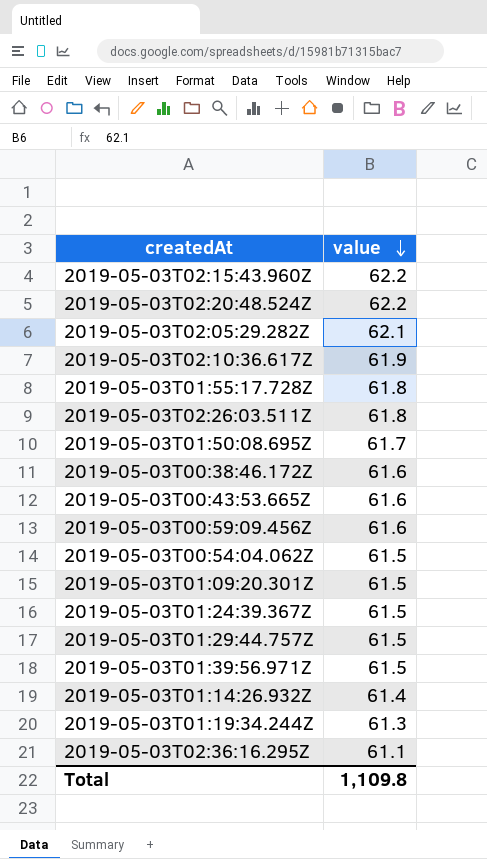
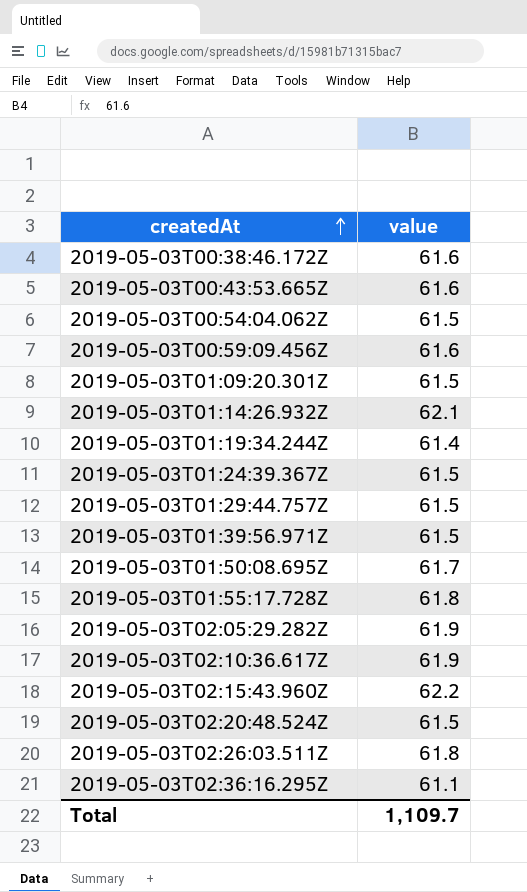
row order: value descending -> createdAt ascending
2019-05-03T01:14:26.932Z | value: 61.4 -> 62.1
2019-05-03T01:19:34.244Z | value: 61.3 -> 61.4
2019-05-03T02:05:29.282Z | value: 62.1 -> 61.9
2019-05-03T02:20:48.524Z | value: 62.2 -> 61.5
Total | value: 1,109.8 -> 1,109.7

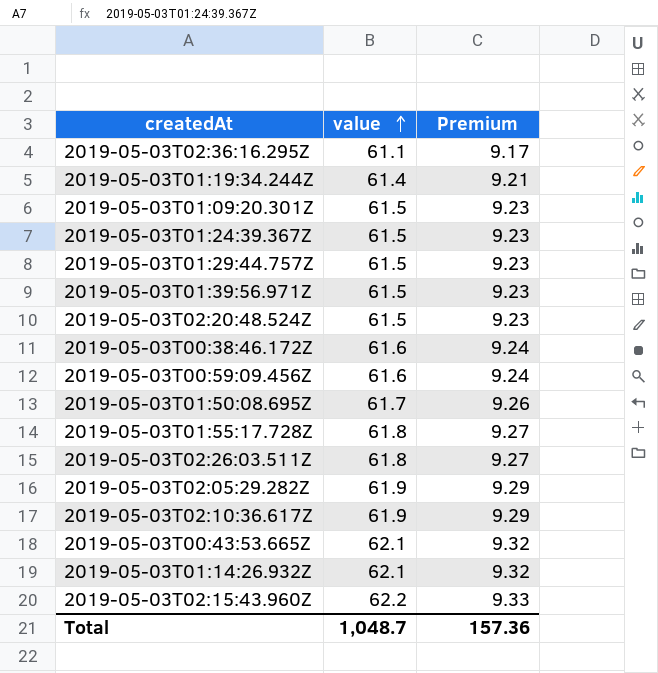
row order: createdAt ascending -> value ascending
column Premium | formula: none -> [value] * 0.15
row 2019-05-03T00:54:04.062Z: 61.5 -> none
2019-05-03T00:43:53.665Z | value: 61.6 -> 62.1
Total | value: 1,109.7 -> 1,048.7

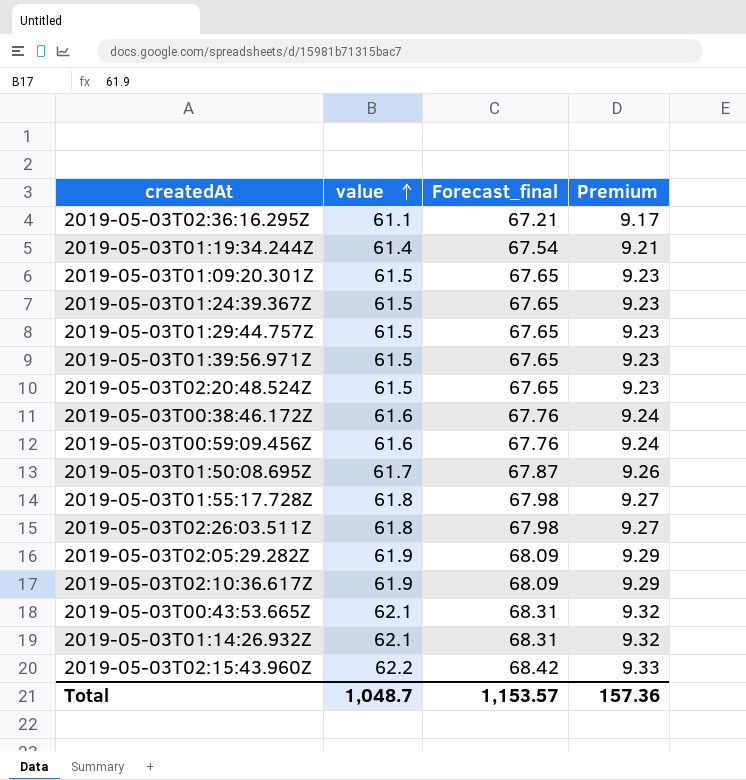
column Forecast_final | formula: none -> [value] * 1.1

